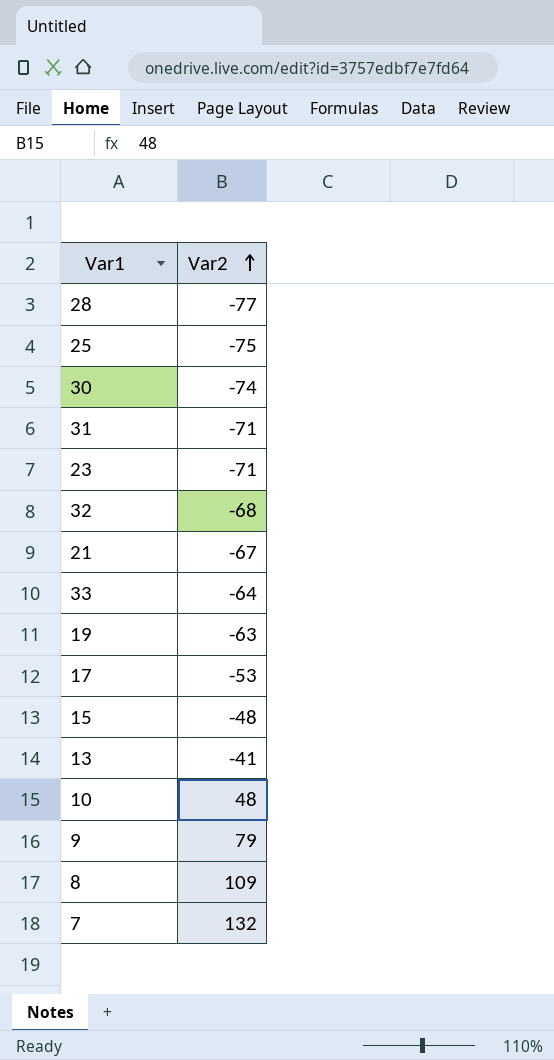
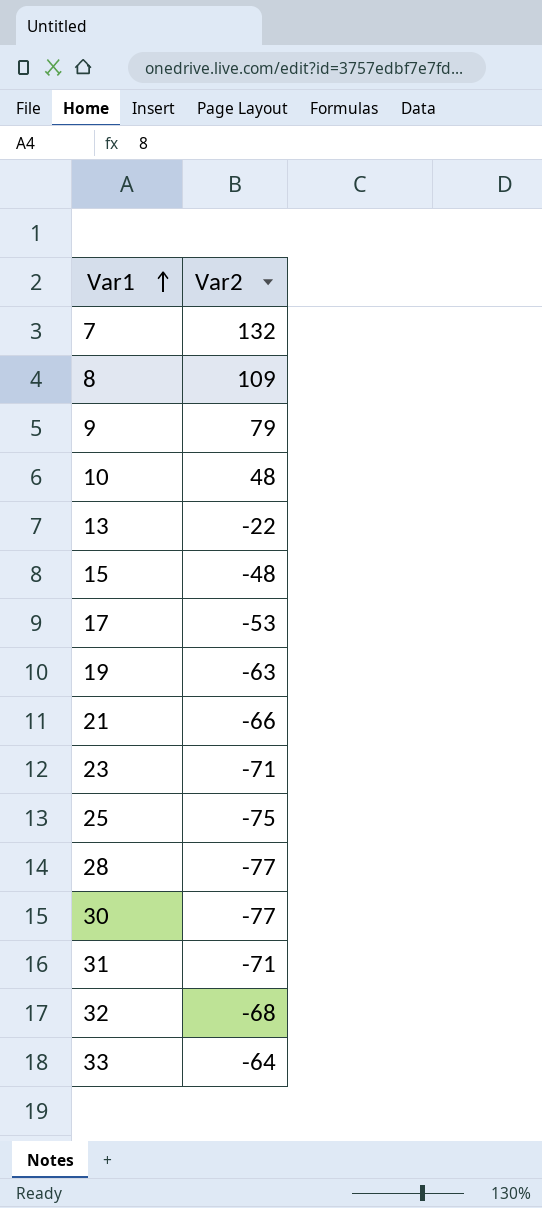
row order: Var2 ascending -> Var1 ascending
13 | Var2: -41 -> -22
21 | Var2: -67 -> -66
30 | Var2: -74 -> -77

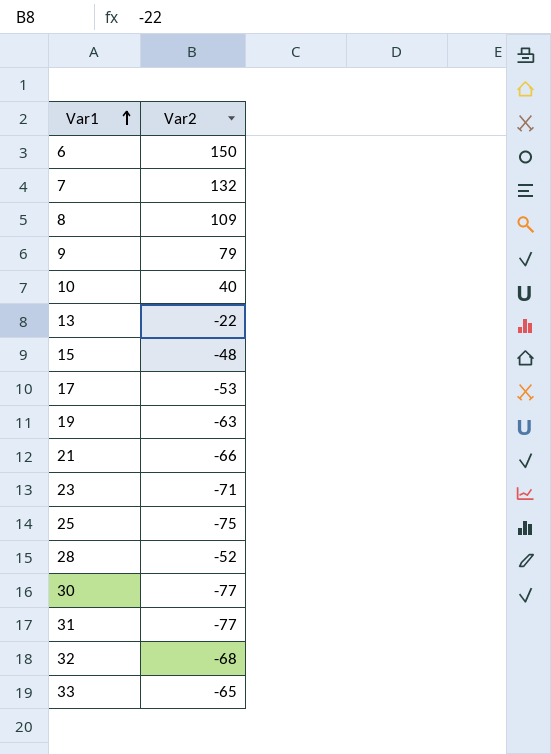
row 6: none -> 150
10 | Var2: 48 -> 40
28 | Var2: -77 -> -52
31 | Var2: -71 -> -77
33 | Var2: -64 -> -65

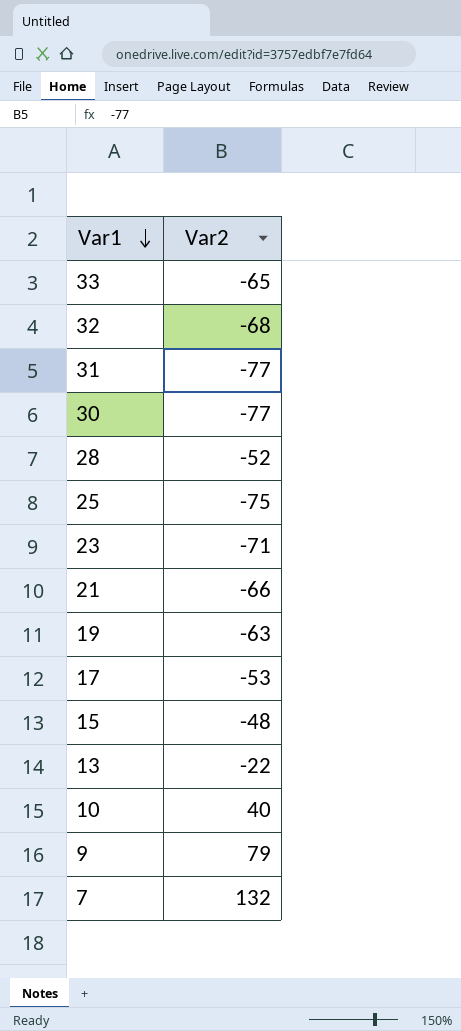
row order: Var1 ascending -> Var1 descending
row 6: 150 -> none
row 8: 109 -> none

